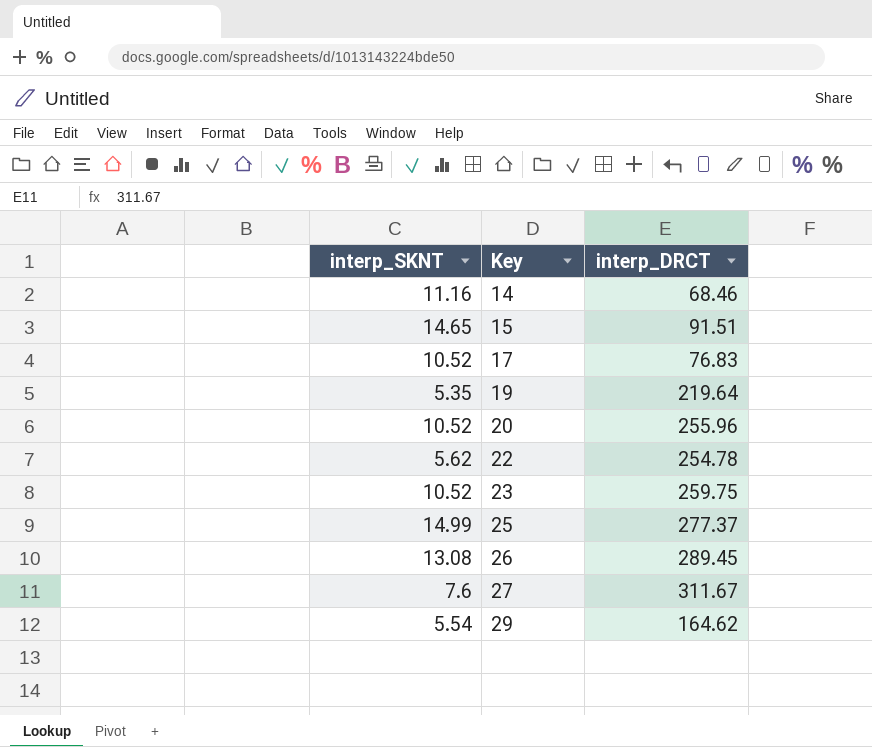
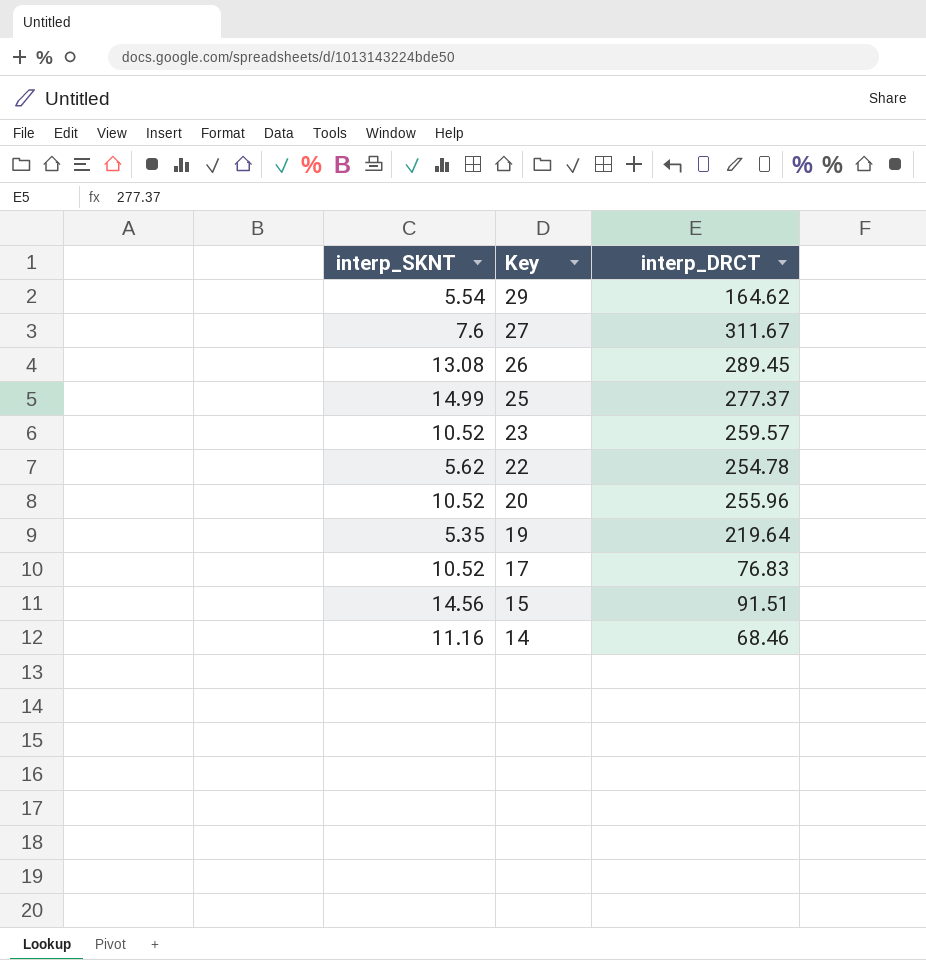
row order: Key ascending -> Key descending
23 | interp_DRCT: 259.75 -> 259.57
15 | interp_SKNT: 14.65 -> 14.56

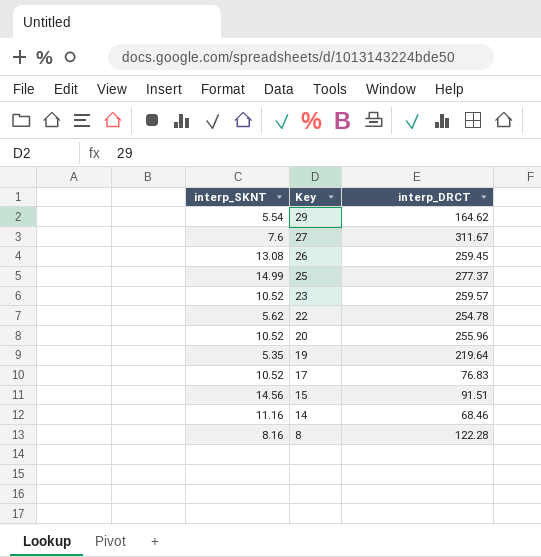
26 | interp_DRCT: 289.45 -> 259.45
row 8: none -> 8.16 | 122.28

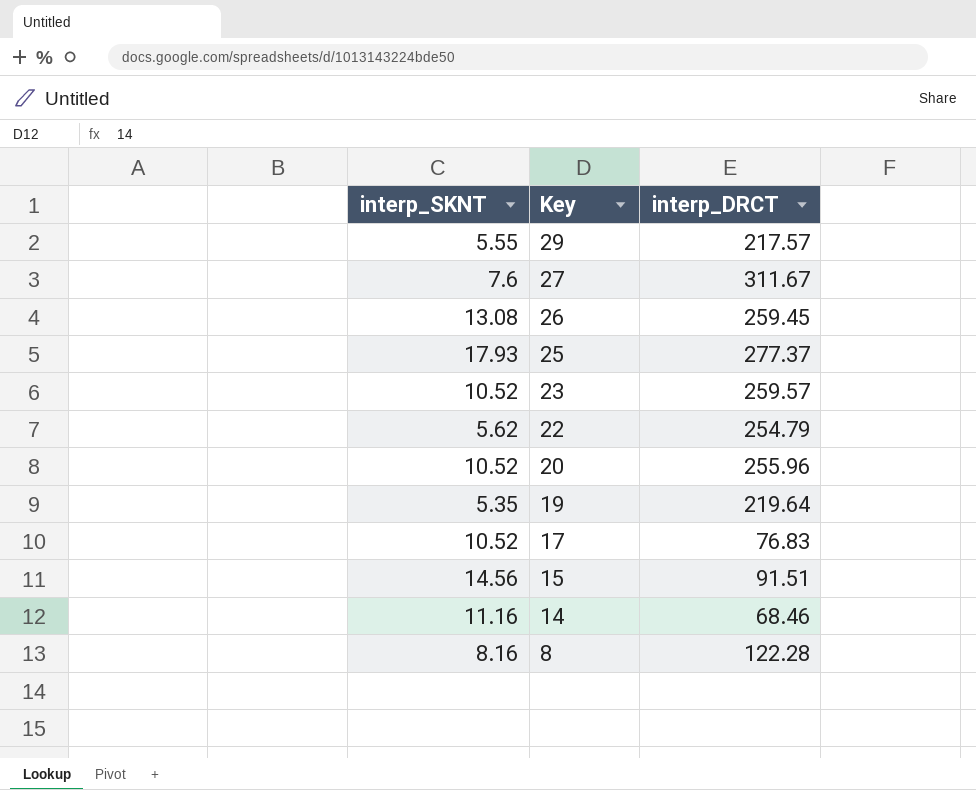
29 | interp_SKNT: 5.54 -> 5.55
29 | interp_DRCT: 164.62 -> 217.57
25 | interp_SKNT: 14.99 -> 17.93
22 | interp_DRCT: 254.78 -> 254.79

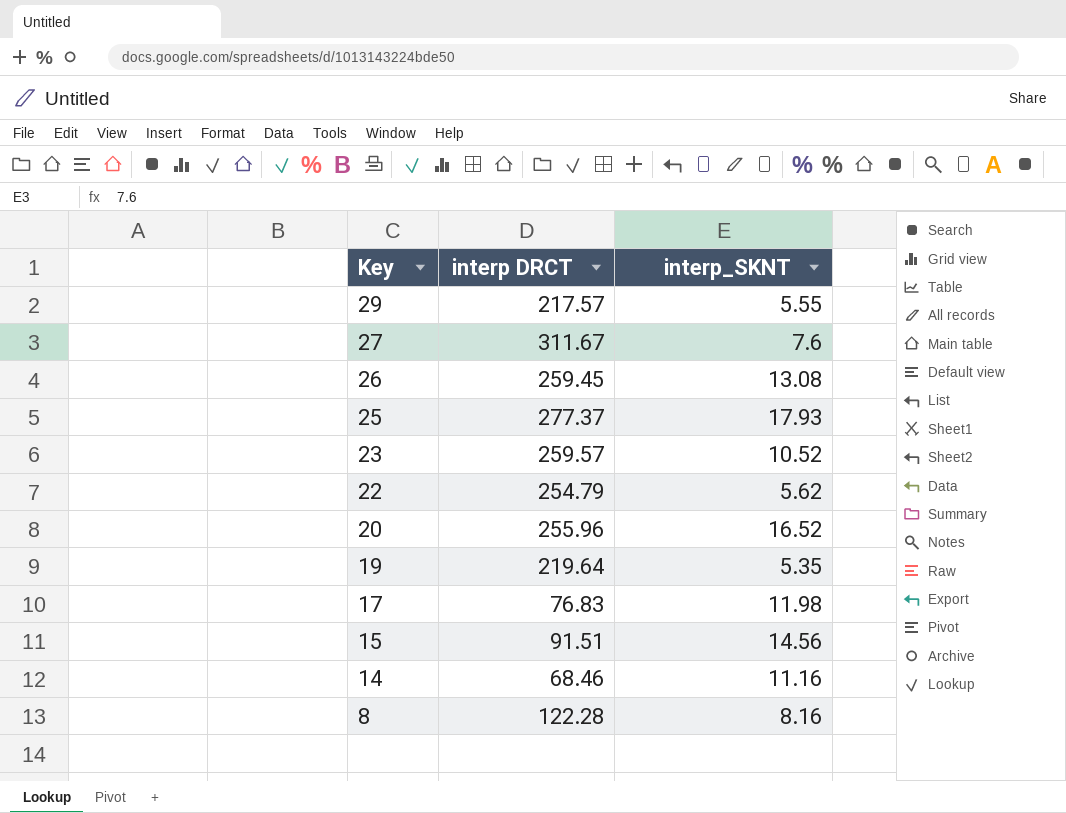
column name: interp_DRCT -> interp DRCT
column interp_SKNT | position: 1 -> 3
20 | interp_SKNT: 10.52 -> 16.52
17 | interp_SKNT: 10.52 -> 11.98

